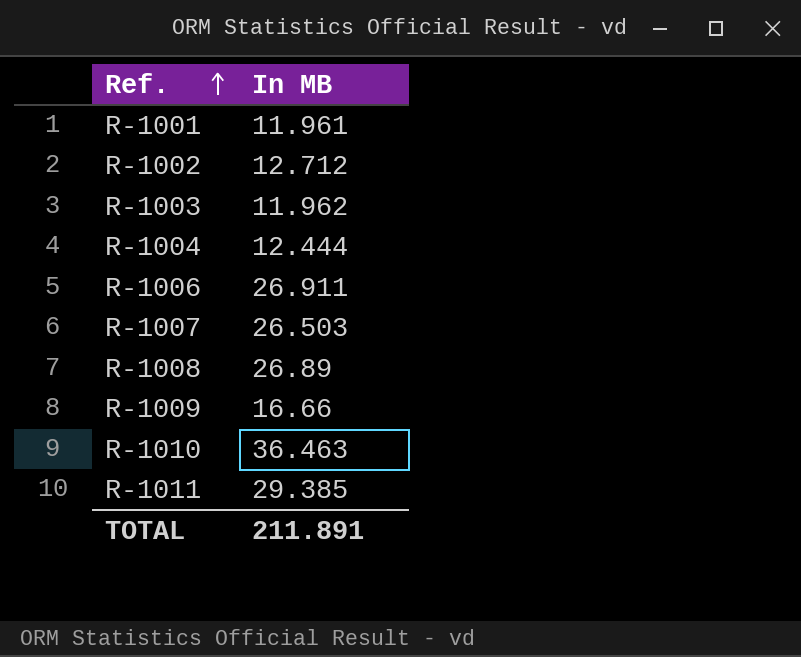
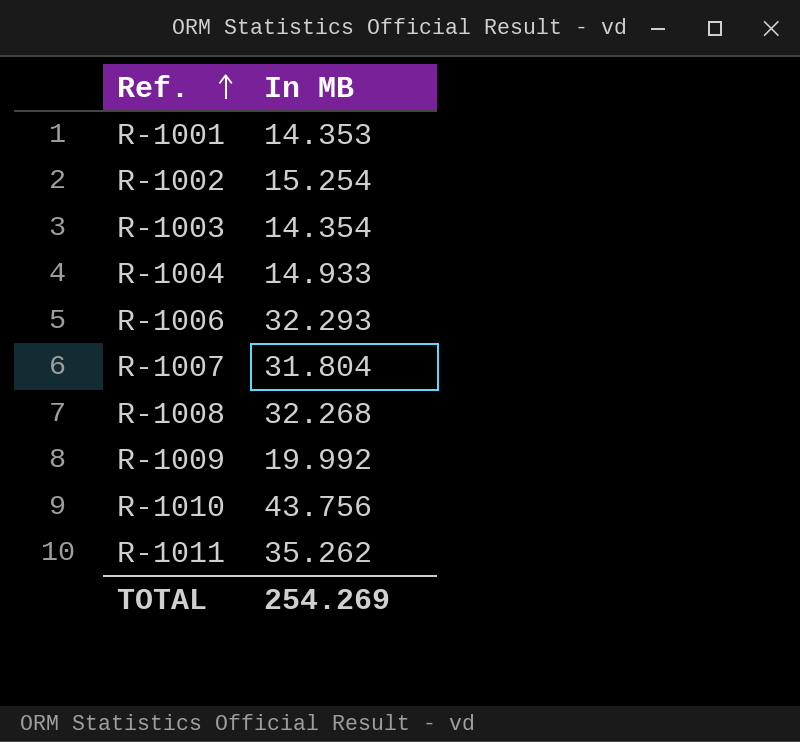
R-1001 | In MB: 11.961 -> 14.353
R-1002 | In MB: 12.712 -> 15.254
R-1003 | In MB: 11.962 -> 14.354
R-1004 | In MB: 12.444 -> 14.933
R-1006 | In MB: 26.911 -> 32.293
R-1007 | In MB: 26.503 -> 31.804
R-1008 | In MB: 26.89 -> 32.268
R-1009 | In MB: 16.66 -> 19.992
R-1010 | In MB: 36.463 -> 43.756
R-1011 | In MB: 29.385 -> 35.262
TOTAL | In MB: 211.891 -> 254.269

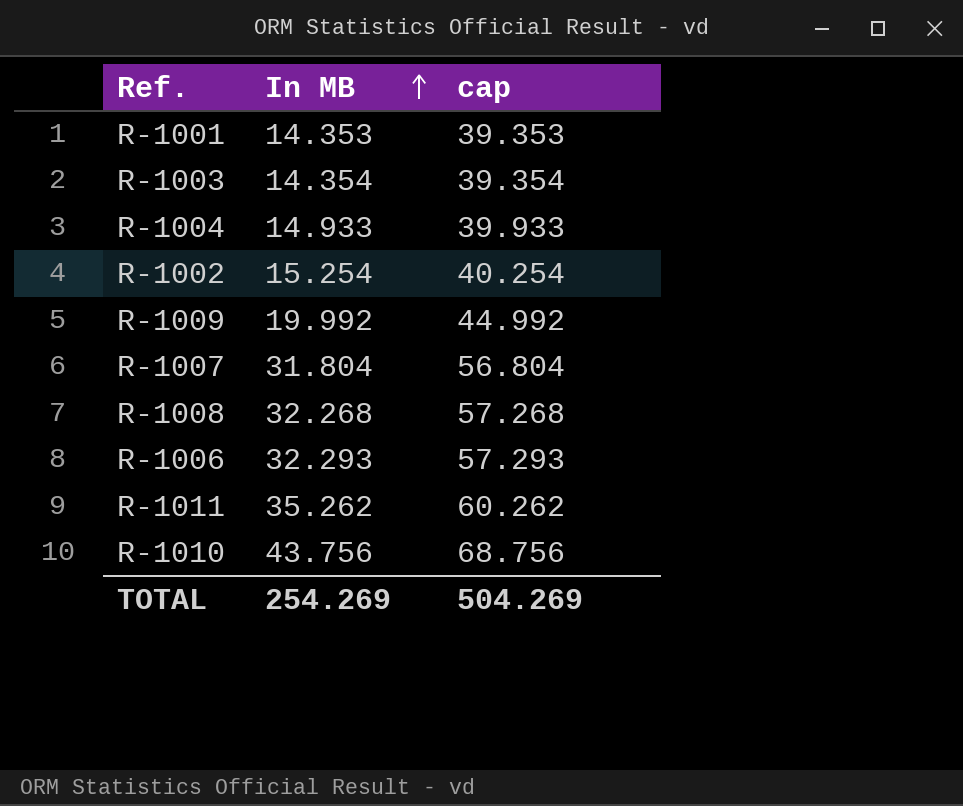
row order: Ref. ascending -> In MB ascending
column cap | formula: none -> [In MB] + 25

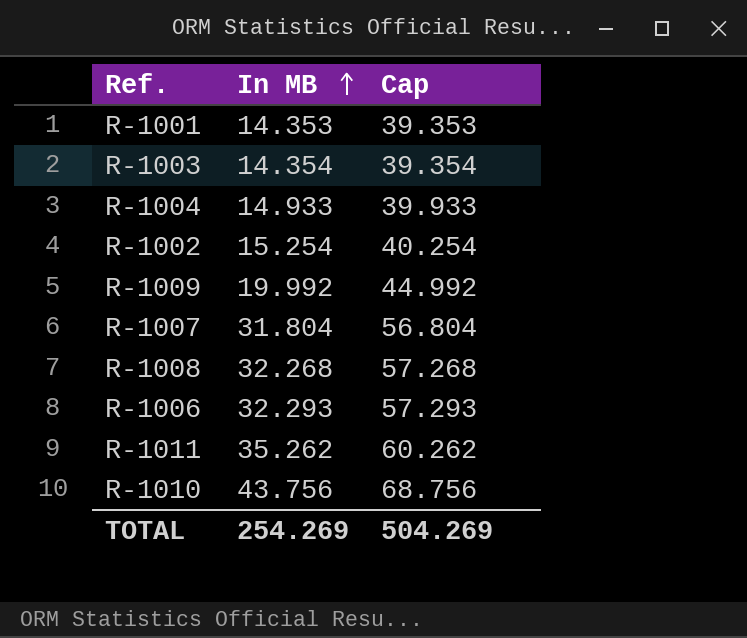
column name: cap -> Cap

